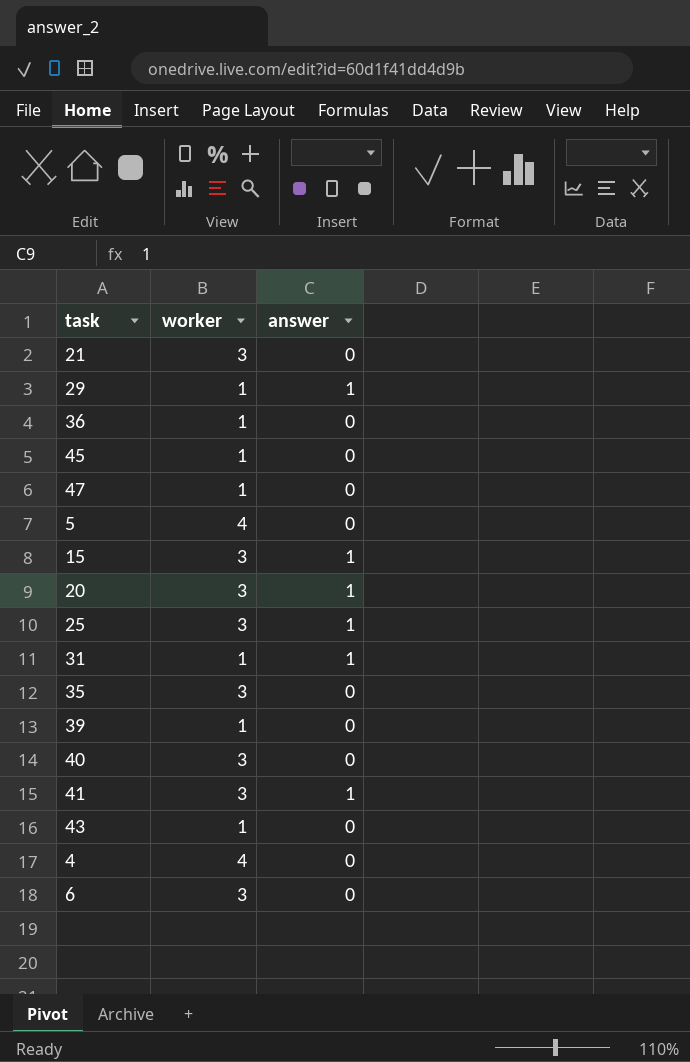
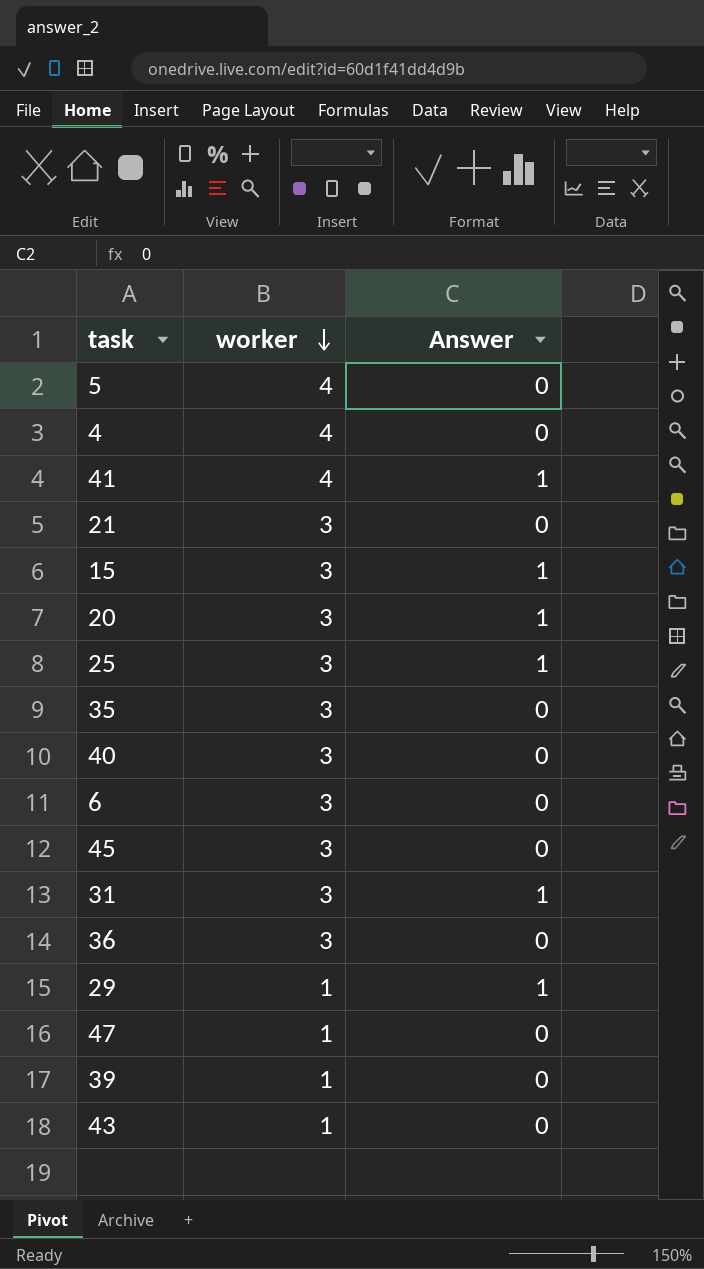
row order: none -> worker descending
column name: answer -> Answer
41 | worker: 3 -> 4
45 | worker: 1 -> 3
31 | worker: 1 -> 3
36 | worker: 1 -> 3

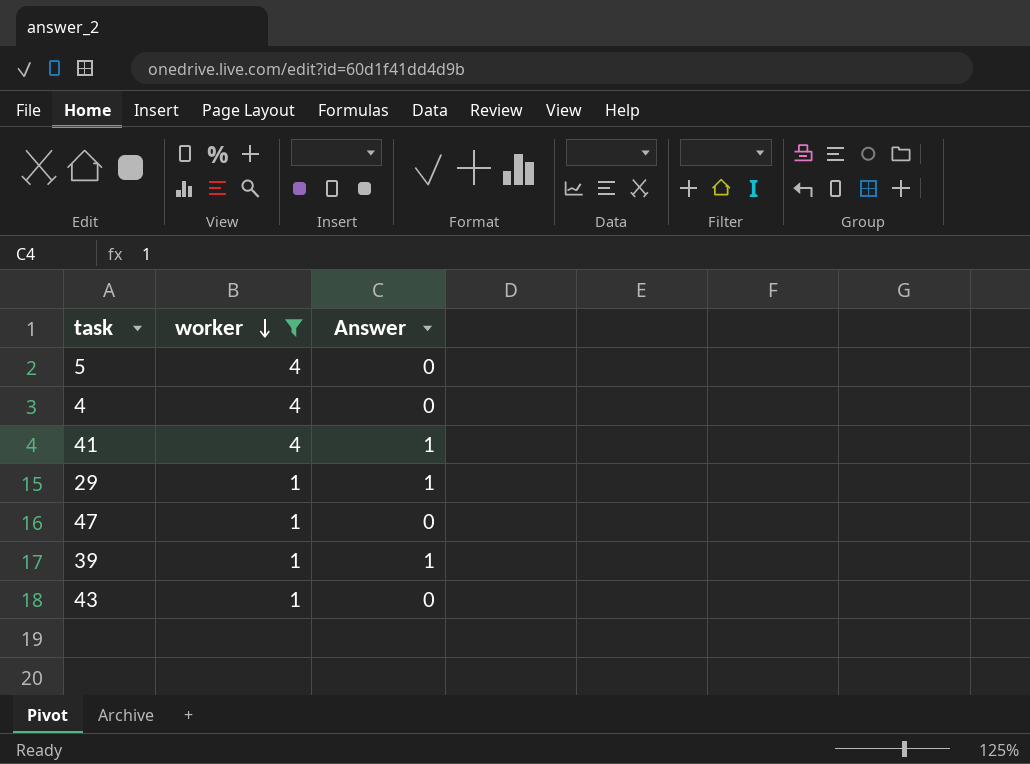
filter: none -> worker != 3
39 | Answer: 0 -> 1

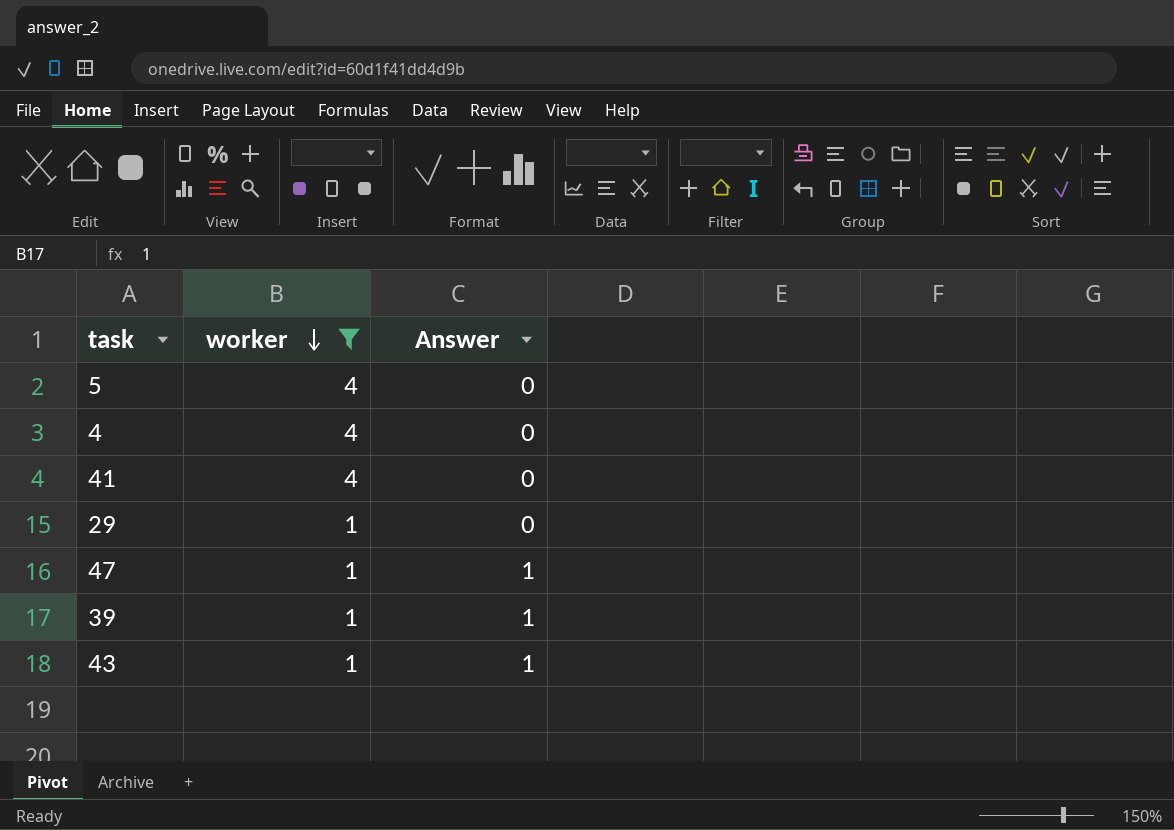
41 | Answer: 1 -> 0
29 | Answer: 1 -> 0
47 | Answer: 0 -> 1
43 | Answer: 0 -> 1

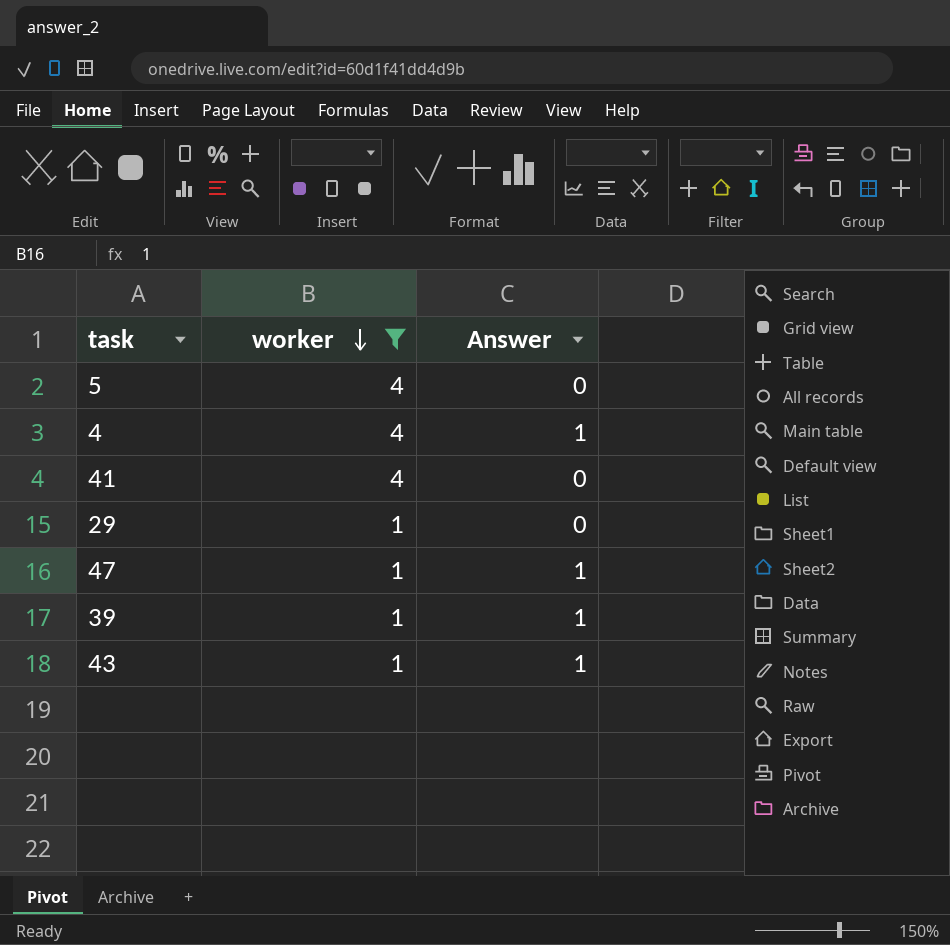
4 | Answer: 0 -> 1

